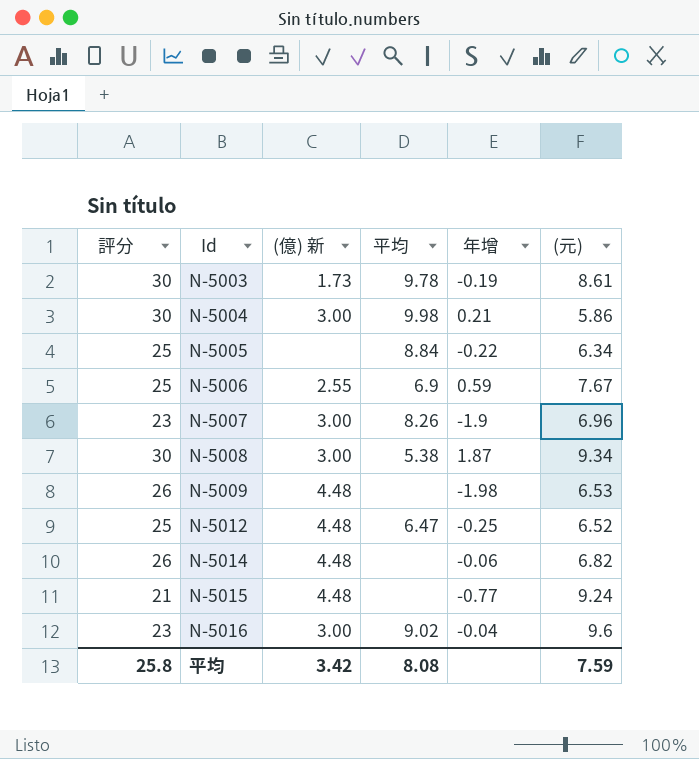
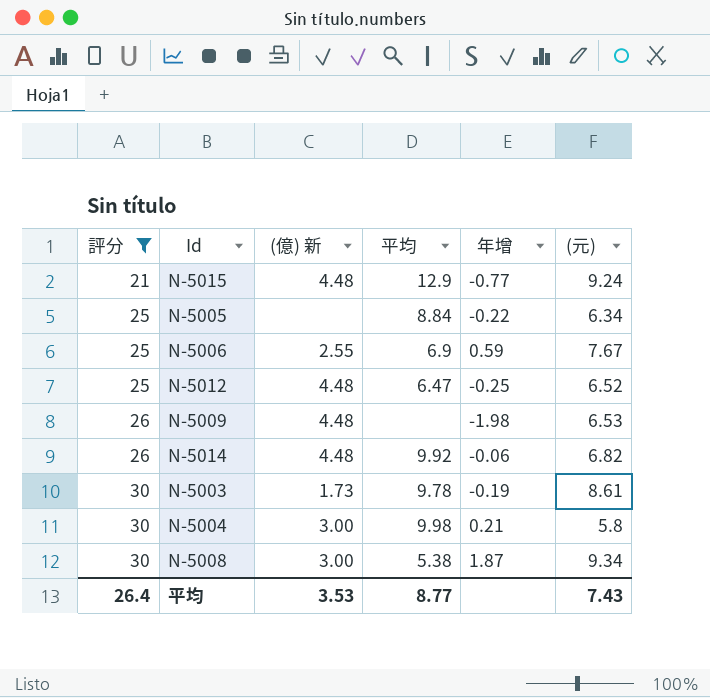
filter: none -> 評分 != 23
row order: Id ascending -> 評分 ascending
N-5015 | 平均: none -> 12.9
N-5014 | 平均: none -> 9.92
N-5004 | (元): 5.86 -> 5.8
平均 | 評分: 25.8 -> 26.4
平均 | (億) 新: 3.42 -> 3.53
平均 | 平均: 8.08 -> 8.77
平均 | (元): 7.59 -> 7.43

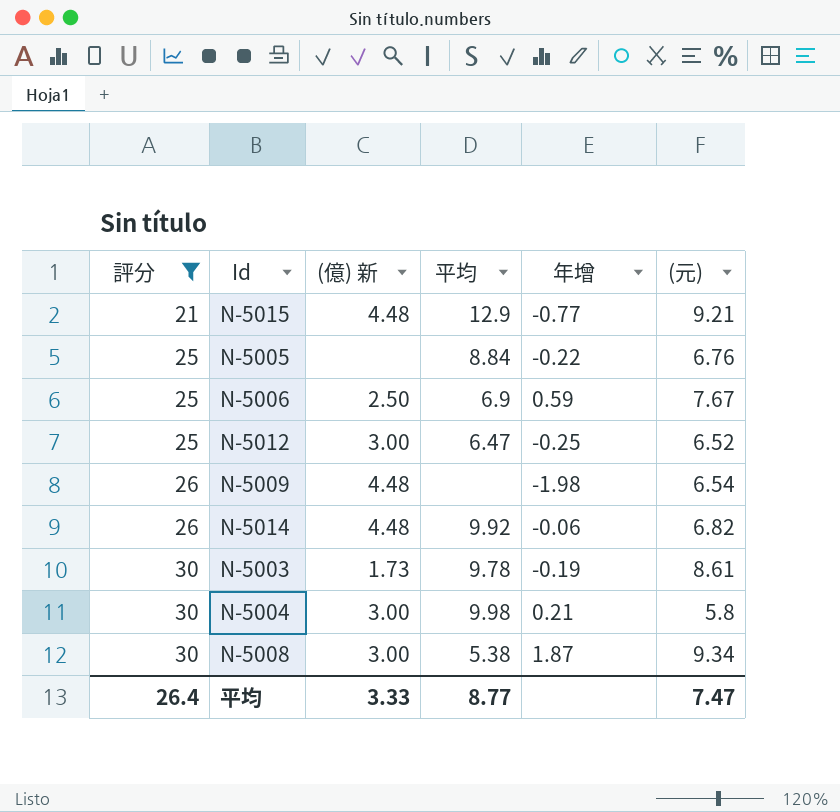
N-5015 | (元): 9.24 -> 9.21
N-5005 | (元): 6.34 -> 6.76
N-5006 | (億) 新: 2.55 -> 2.50
N-5012 | (億) 新: 4.48 -> 3.00
N-5009 | (元): 6.53 -> 6.54
平均 | (億) 新: 3.53 -> 3.33
平均 | (元): 7.43 -> 7.47

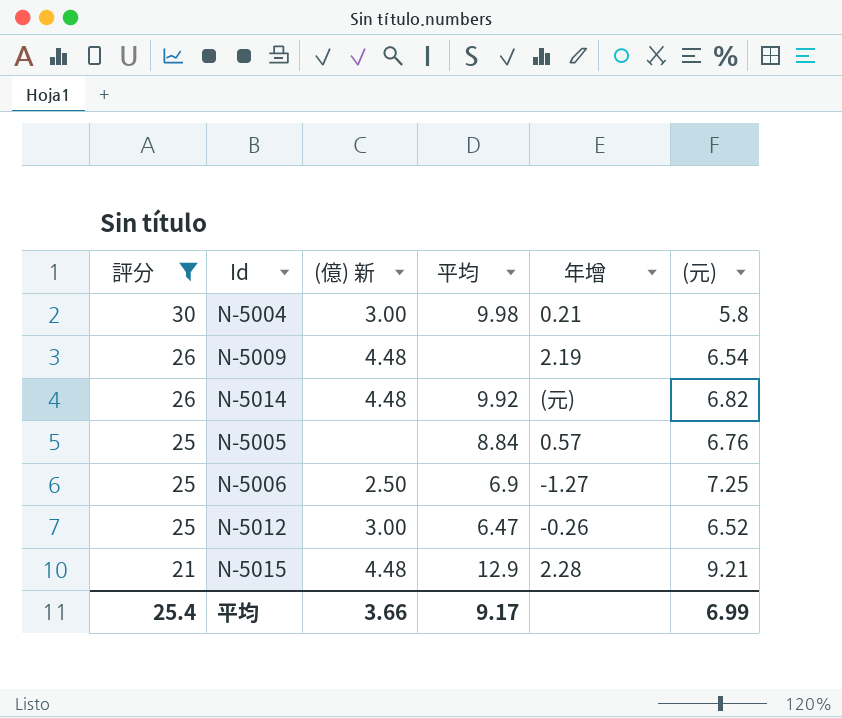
row order: 評分 ascending -> 評分 descending
row N-5003: 30 | 1.73 | 9.78 | -0.19 | 8.61 -> none
row N-5008: 30 | 3.00 | 5.38 | 1.87 | 9.34 -> none
N-5009 | 年增: -1.98 -> 2.19
N-5014 | 年增: -0.06 -> (元)
N-5005 | 年增: -0.22 -> 0.57
N-5006 | 年增: 0.59 -> -1.27
N-5006 | (元): 7.67 -> 7.25
N-5012 | 年增: -0.25 -> -0.26
N-5015 | 年增: -0.77 -> 2.28
平均 | 評分: 26.4 -> 25.4
平均 | (億) 新: 3.33 -> 3.66
平均 | 平均: 8.77 -> 9.17
平均 | (元): 7.47 -> 6.99

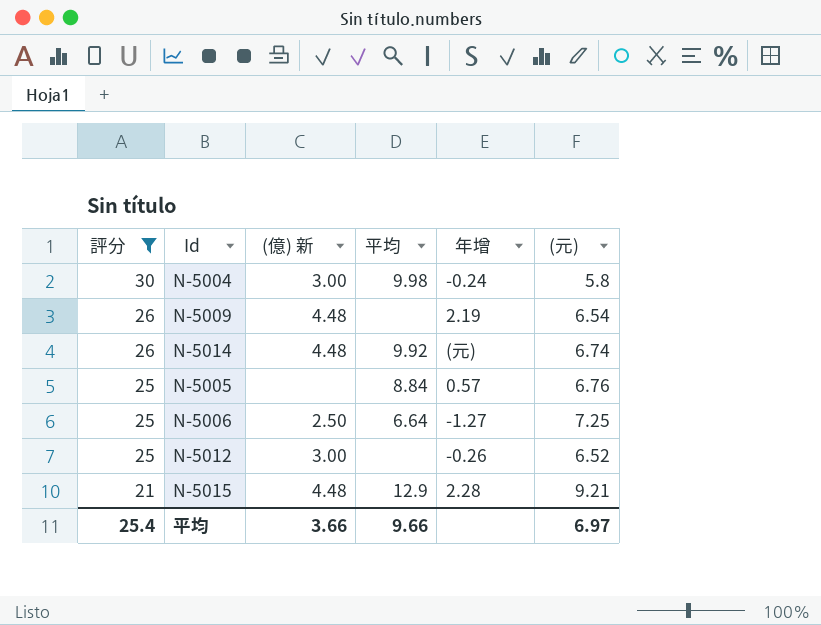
N-5004 | 年增: 0.21 -> -0.24
N-5014 | (元): 6.82 -> 6.74
N-5006 | 平均: 6.9 -> 6.64
N-5012 | 平均: 6.47 -> none
平均 | 平均: 9.17 -> 9.66
平均 | (元): 6.99 -> 6.97

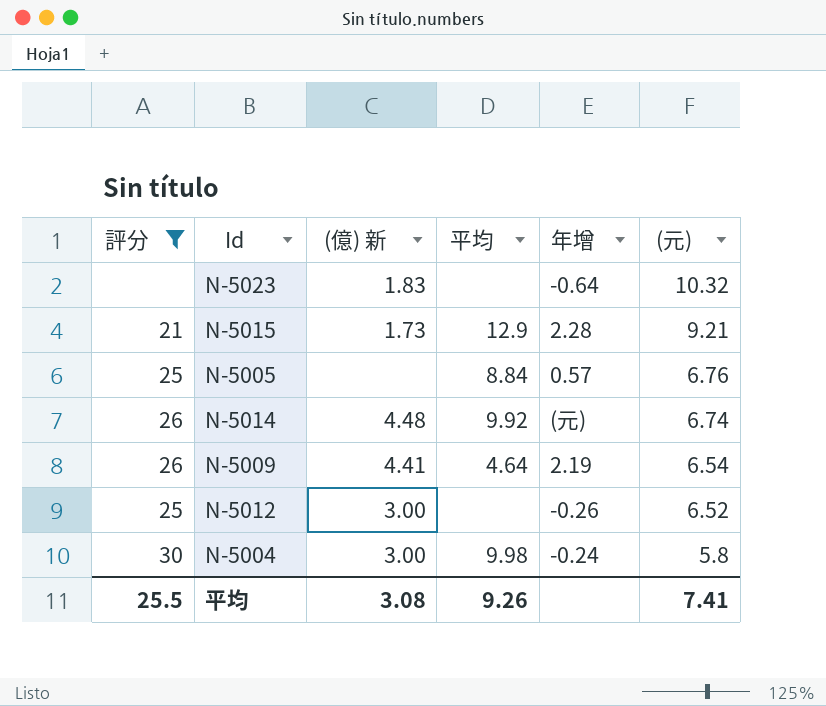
row order: 評分 descending -> (元) descending
row N-5006: 25 | 2.50 | 6.64 | -1.27 | 7.25 -> none
row N-5023: none -> none | 1.83 | none | -0.64 | 10.32
N-5015 | (億) 新: 4.48 -> 1.73
N-5009 | (億) 新: 4.48 -> 4.41
N-5009 | 平均: none -> 4.64
平均 | 評分: 25.4 -> 25.5
平均 | (億) 新: 3.66 -> 3.08
平均 | 平均: 9.66 -> 9.26
平均 | (元): 6.97 -> 7.41

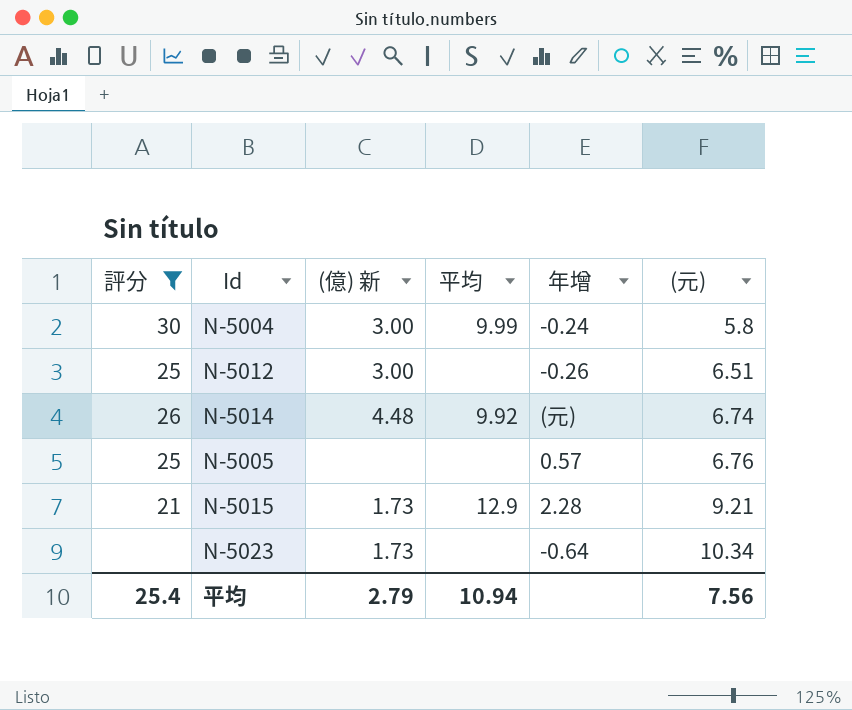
row order: (元) descending -> (元) ascending
row N-5009: 26 | 4.41 | 4.64 | 2.19 | 6.54 -> none
N-5004 | 平均: 9.98 -> 9.99
N-5012 | (元): 6.52 -> 6.51
N-5005 | 平均: 8.84 -> none
N-5023 | (億) 新: 1.83 -> 1.73
N-5023 | (元): 10.32 -> 10.34
平均 | 評分: 25.5 -> 25.4
平均 | (億) 新: 3.08 -> 2.79
平均 | 平均: 9.26 -> 10.94
平均 | (元): 7.41 -> 7.56

